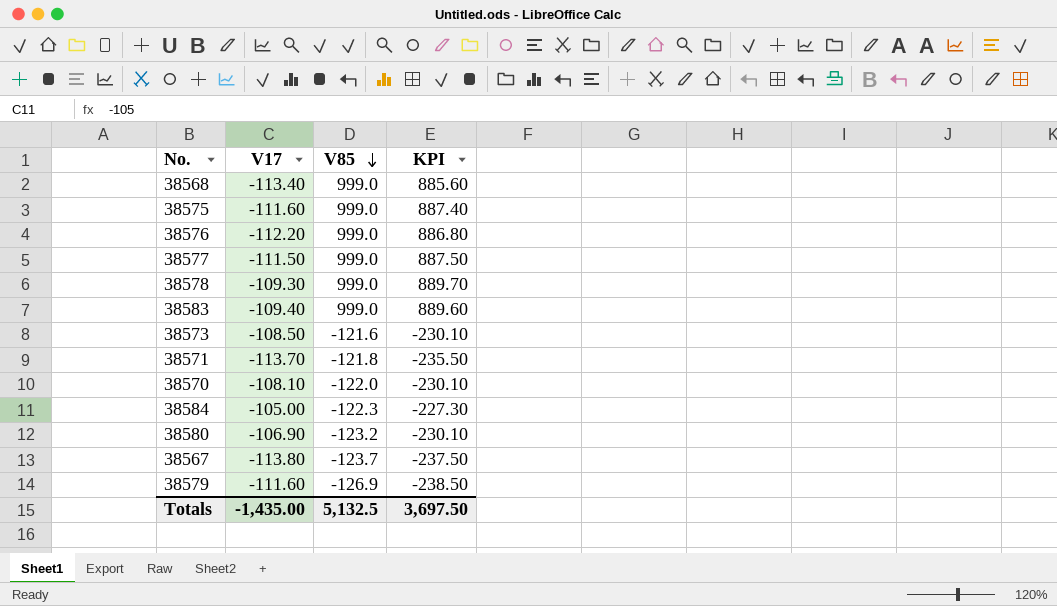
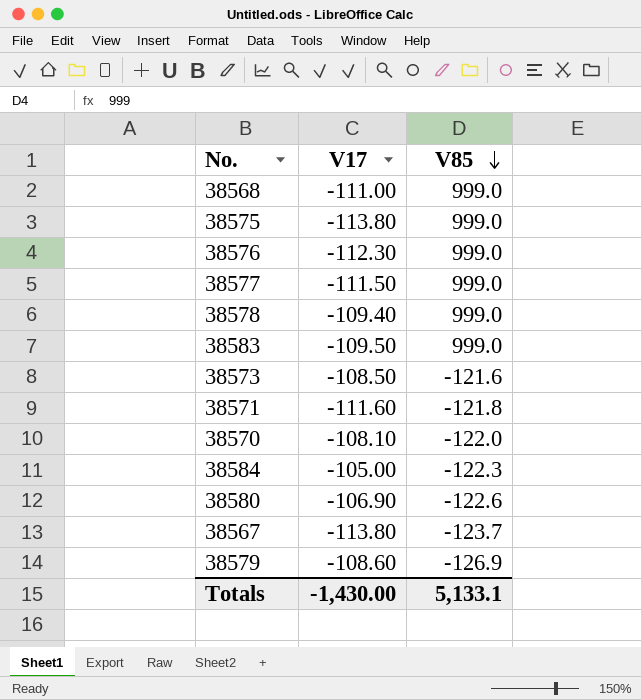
column KPI | formula: [V17] + [V85] -> none
38568 | V17: -113.40 -> -111.00
38575 | V17: -111.60 -> -113.80
38576 | V17: -112.20 -> -112.30
38578 | V17: -109.30 -> -109.40
38583 | V17: -109.40 -> -109.50
38571 | V17: -113.70 -> -111.60
38580 | V85: -123.2 -> -122.6
38579 | V17: -111.60 -> -108.60
Totals | V17: -1,435.00 -> -1,430.00
Totals | V85: 5,132.5 -> 5,133.1

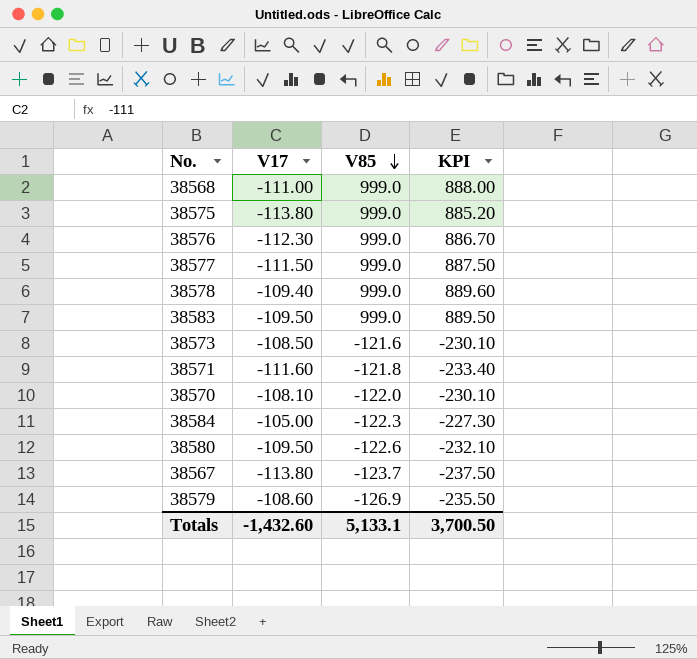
column KPI | formula: none -> [V17] + [V85]
38580 | V17: -106.90 -> -109.50
Totals | V17: -1,430.00 -> -1,432.60

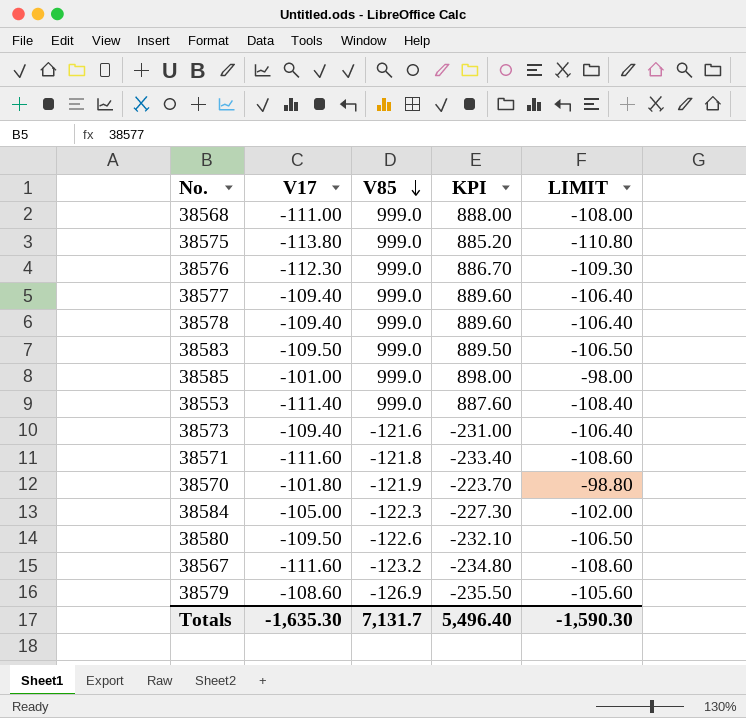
column LIMIT | formula: none -> [V17] + 3
38577 | V17: -111.50 -> -109.40
38577 | KPI: 887.50 -> 889.60
row 38585: none -> -101.00 | 999.0 | 898.00 | -98.00
row 38553: none -> -111.40 | 999.0 | 887.60 | -108.40
38573 | V17: -108.50 -> -109.40
38573 | KPI: -230.10 -> -231.00
38570 | V17: -108.10 -> -101.80
38570 | V85: -122.0 -> -121.9
38570 | KPI: -230.10 -> -223.70
38567 | V17: -113.80 -> -111.60
38567 | V85: -123.7 -> -123.2
38567 | KPI: -237.50 -> -234.80
Totals | V17: -1,432.60 -> -1,635.30
Totals | V85: 5,133.1 -> 7,131.7
Totals | KPI: 3,700.50 -> 5,496.40

